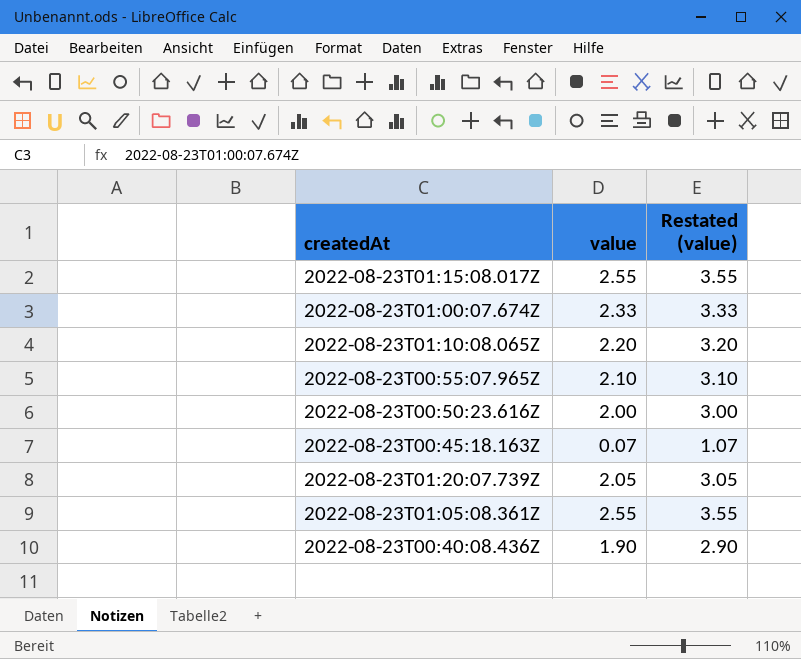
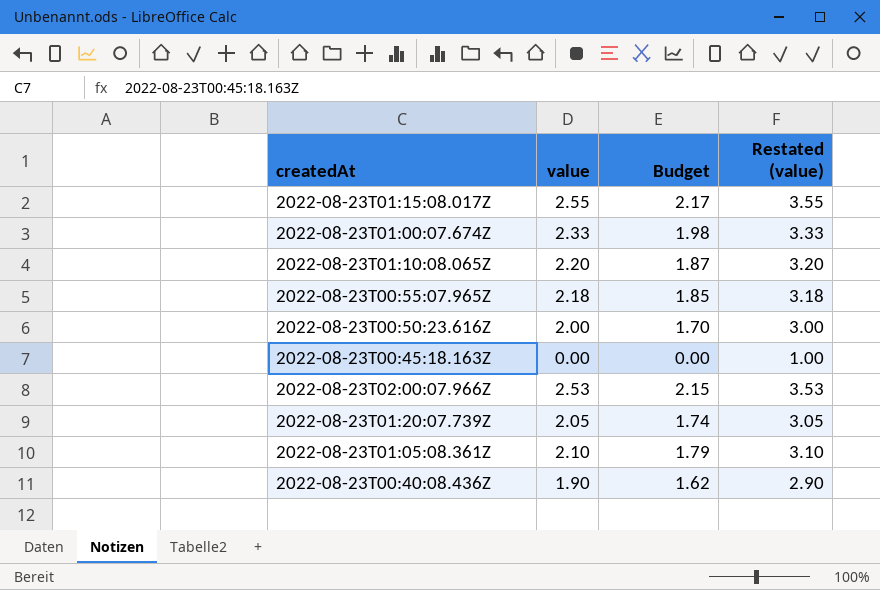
column Budget | formula: none -> [value] * 0.85
2022-08-23T00:55:07.965Z | value: 2.10 -> 2.18
2022-08-23T00:55:07.965Z | Restated (value): 3.10 -> 3.18
2022-08-23T00:45:18.163Z | value: 0.07 -> 0.00
2022-08-23T00:45:18.163Z | Restated (value): 1.07 -> 1.00
row 2022-08-23T02:00:07.966Z: none -> 2.53 | 2.15 | 3.53
2022-08-23T01:05:08.361Z | value: 2.55 -> 2.10
2022-08-23T01:05:08.361Z | Restated (value): 3.55 -> 3.10

